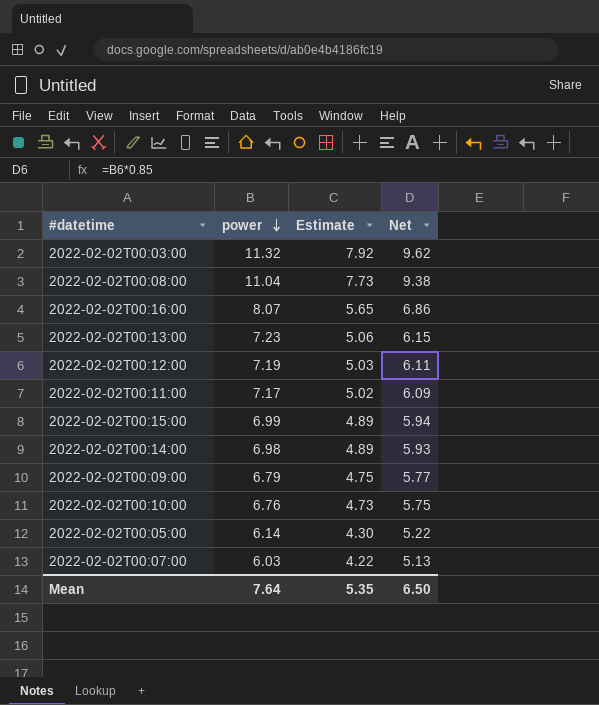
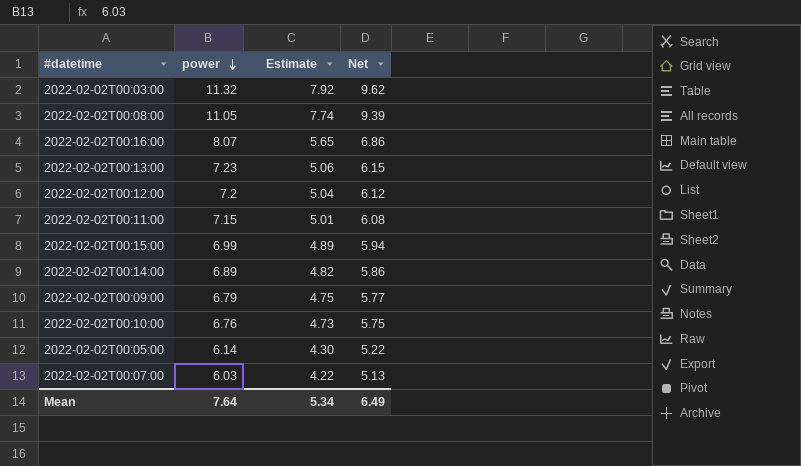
2022-02-02T00:08:00 | power: 11.04 -> 11.05
2022-02-02T00:08:00 | Estimate: 7.73 -> 7.74
2022-02-02T00:08:00 | Net: 9.38 -> 9.39
2022-02-02T00:12:00 | power: 7.19 -> 7.2
2022-02-02T00:12:00 | Estimate: 5.03 -> 5.04
2022-02-02T00:12:00 | Net: 6.11 -> 6.12
2022-02-02T00:11:00 | power: 7.17 -> 7.15
2022-02-02T00:11:00 | Estimate: 5.02 -> 5.01
2022-02-02T00:11:00 | Net: 6.09 -> 6.08
2022-02-02T00:14:00 | power: 6.98 -> 6.89
2022-02-02T00:14:00 | Estimate: 4.89 -> 4.82
2022-02-02T00:14:00 | Net: 5.93 -> 5.86
Mean | Estimate: 5.35 -> 5.34
Mean | Net: 6.50 -> 6.49

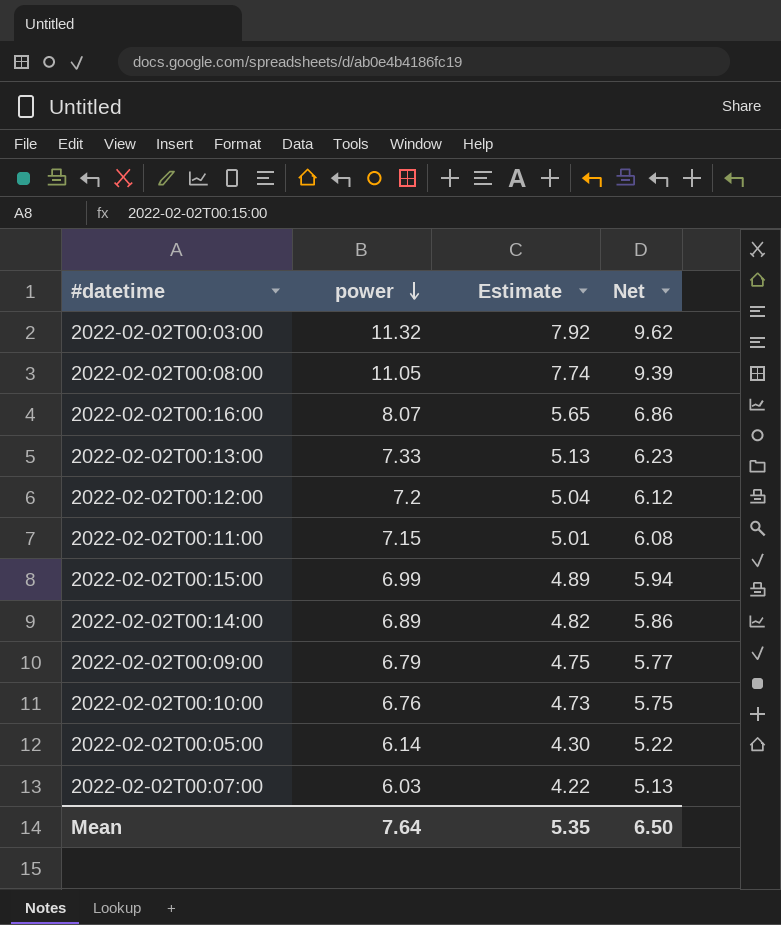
2022-02-02T00:13:00 | power: 7.23 -> 7.33
2022-02-02T00:13:00 | Estimate: 5.06 -> 5.13
2022-02-02T00:13:00 | Net: 6.15 -> 6.23
Mean | Estimate: 5.34 -> 5.35
Mean | Net: 6.49 -> 6.50

